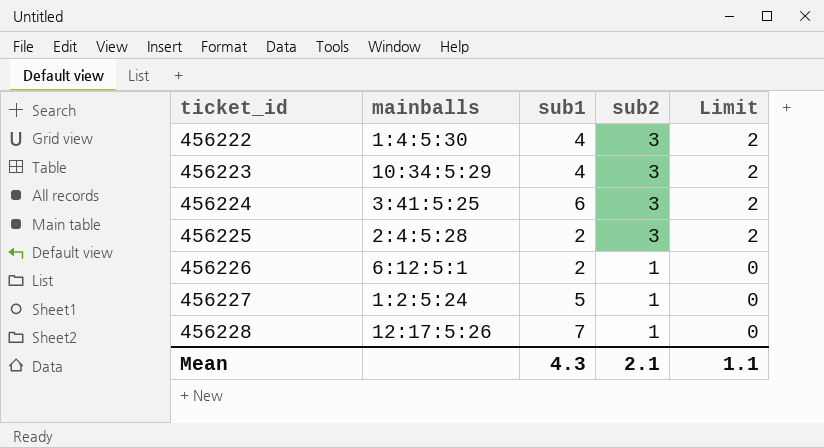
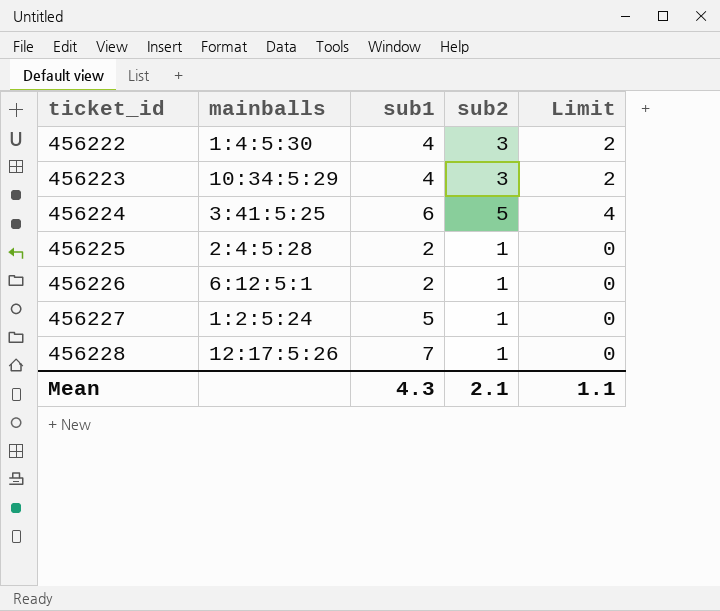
456224 | sub2: 3 -> 5
456224 | Limit: 2 -> 4
456225 | sub2: 3 -> 1
456225 | Limit: 2 -> 0

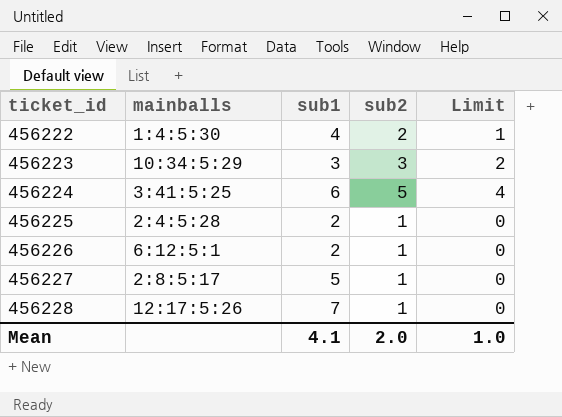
456222 | sub2: 3 -> 2
456222 | Limit: 2 -> 1
456223 | sub1: 4 -> 3
456227 | mainballs: 1:2:5:24 -> 2:8:5:17
Mean | sub1: 4.3 -> 4.1
Mean | sub2: 2.1 -> 2.0
Mean | Limit: 1.1 -> 1.0

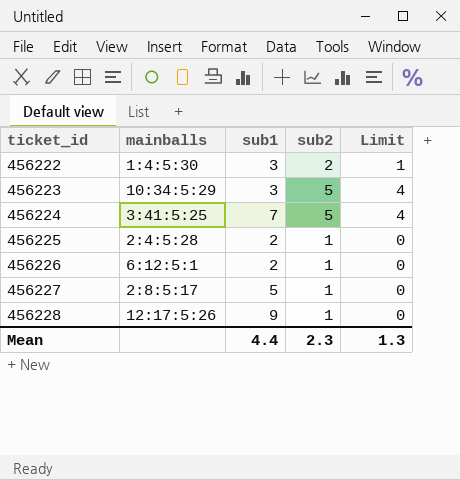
456222 | sub1: 4 -> 3
456223 | sub2: 3 -> 5
456223 | Limit: 2 -> 4
456224 | sub1: 6 -> 7
456228 | sub1: 7 -> 9
Mean | sub1: 4.1 -> 4.4
Mean | sub2: 2.0 -> 2.3
Mean | Limit: 1.0 -> 1.3

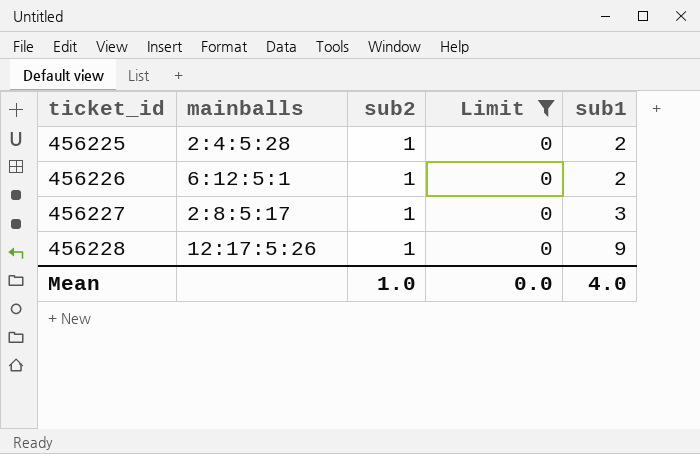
filter: none -> Limit = 0
column sub1 | position: 3 -> 5
456227 | sub1: 5 -> 3
Mean | sub2: 2.3 -> 1.0
Mean | Limit: 1.3 -> 0.0
Mean | sub1: 4.4 -> 4.0

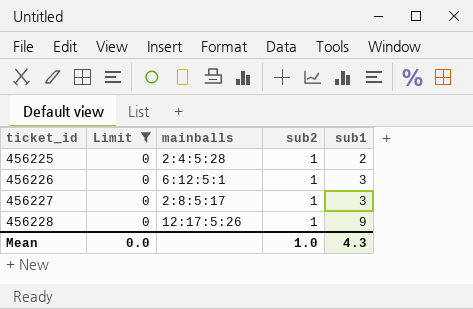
column Limit | position: 4 -> 2
456226 | sub1: 2 -> 3
Mean | sub1: 4.0 -> 4.3

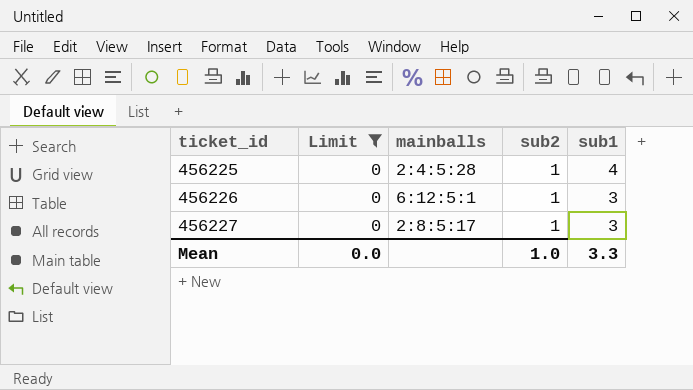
row 456228: 0 | 12:17:5:26 | 1 | 9 -> none
456225 | sub1: 2 -> 4
Mean | sub1: 4.3 -> 3.3

